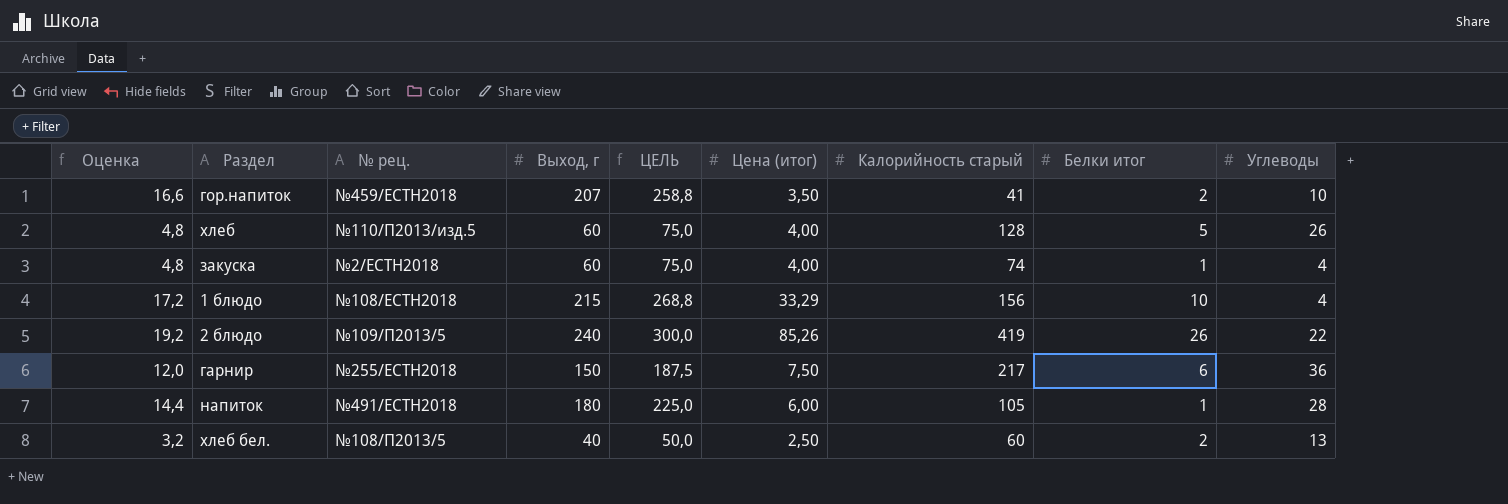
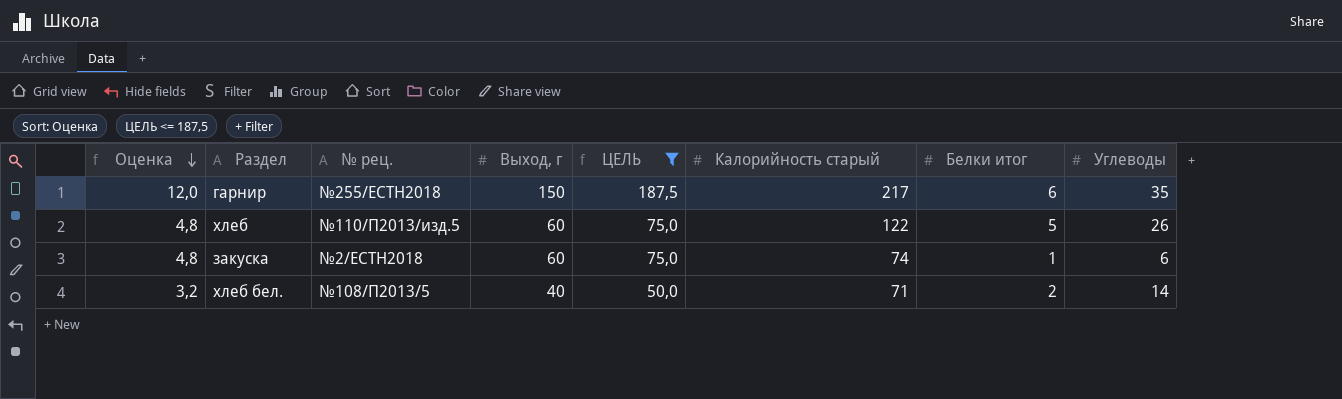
filter: none -> ЦЕЛЬ <= 187,5
row order: none -> Оценка descending
column Цена (итог) | position: 6 -> none
гарнир | Углеводы: 36 -> 35
хлеб | Калорийность старый: 128 -> 122
закуска | Углеводы: 4 -> 6
хлеб бел. | Калорийность старый: 60 -> 71
хлеб бел. | Углеводы: 13 -> 14

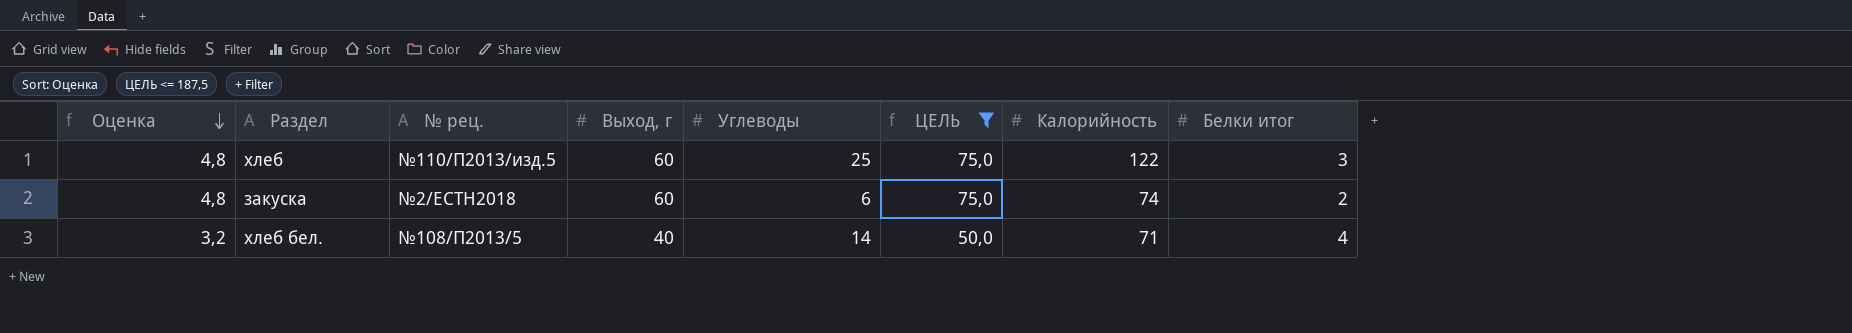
column Углеводы | position: 8 -> 5
column name: Калорийность старый -> Калорийность
row гарнир: 12,0 | №255/ЕСТН2018 | 150 | 187,5 | 217 | 6 | 35 -> none
хлеб | Углеводы: 26 -> 25
хлеб | Белки итог: 5 -> 3
закуска | Белки итог: 1 -> 2
хлеб бел. | Белки итог: 2 -> 4

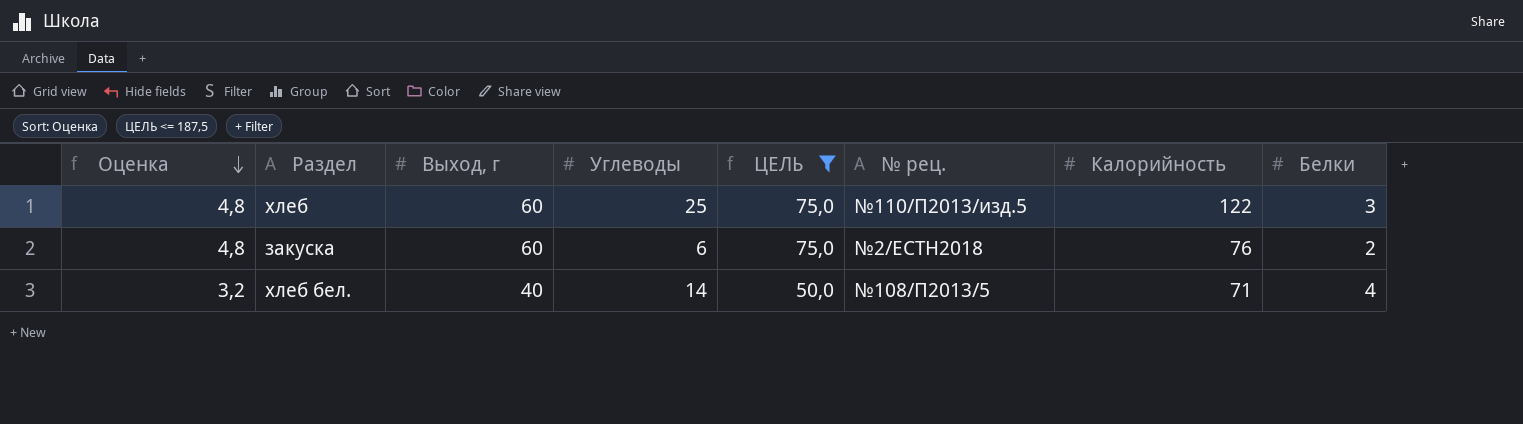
column № рец. | position: 3 -> 6
column name: Белки итог -> Белки
закуска | Калорийность: 74 -> 76

